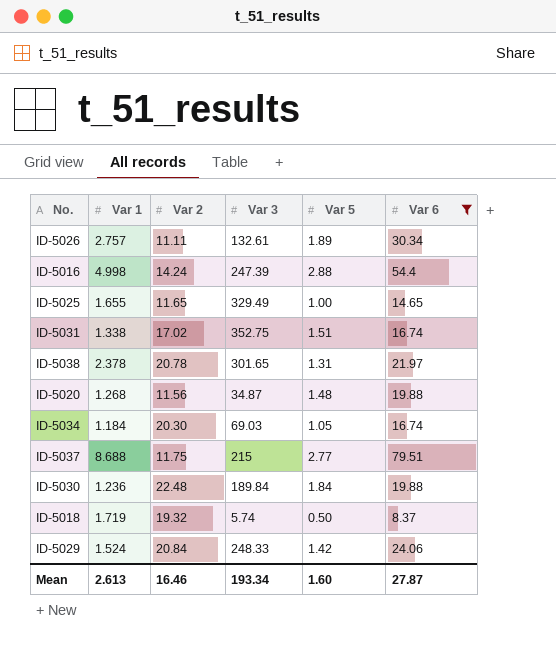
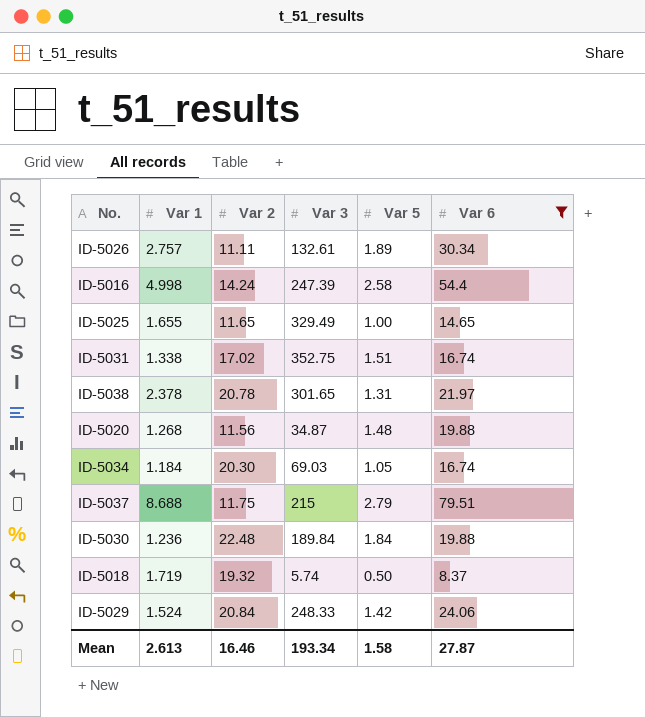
ID-5016 | Var 5: 2.88 -> 2.58
ID-5037 | Var 5: 2.77 -> 2.79
Mean | Var 5: 1.60 -> 1.58

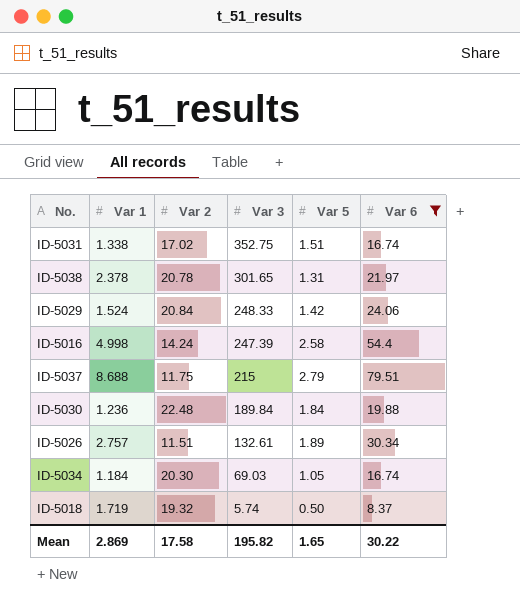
row order: none -> Var 3 descending
row ID-5025: 1.655 | 11.65 | 329.49 | 1.00 | 14.65 -> none
row ID-5020: 1.268 | 11.56 | 34.87 | 1.48 | 19.88 -> none
ID-5026 | Var 2: 11.11 -> 11.51
Mean | Var 1: 2.613 -> 2.869
Mean | Var 2: 16.46 -> 17.58
Mean | Var 3: 193.34 -> 195.82
Mean | Var 5: 1.58 -> 1.65
Mean | Var 6: 27.87 -> 30.22

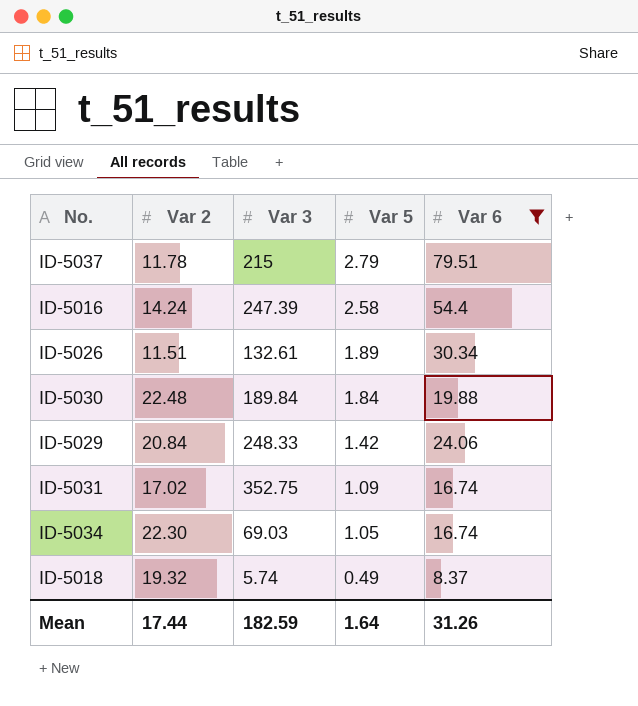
row order: Var 3 descending -> Var 5 descending
column Var 1 | position: 2 -> none
row ID-5038: 2.378 | 20.78 | 301.65 | 1.31 | 21.97 -> none
ID-5037 | Var 2: 11.75 -> 11.78
ID-5031 | Var 5: 1.51 -> 1.09
ID-5034 | Var 2: 20.30 -> 22.30
ID-5018 | Var 5: 0.50 -> 0.49
Mean | Var 2: 17.58 -> 17.44
Mean | Var 3: 195.82 -> 182.59
Mean | Var 5: 1.65 -> 1.64
Mean | Var 6: 30.22 -> 31.26

